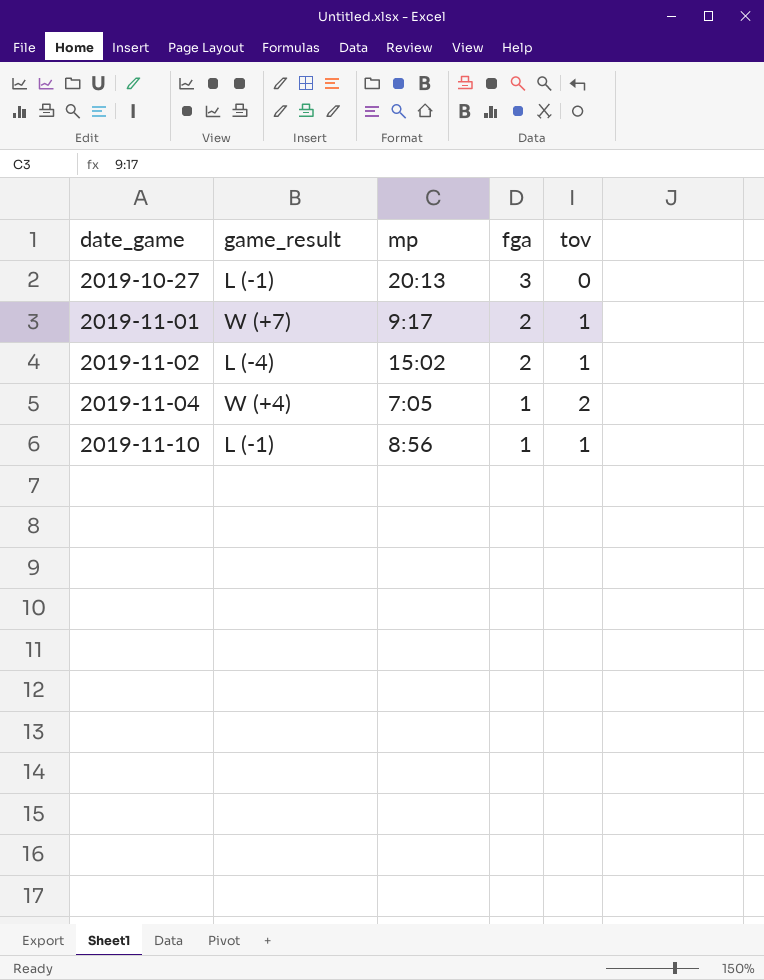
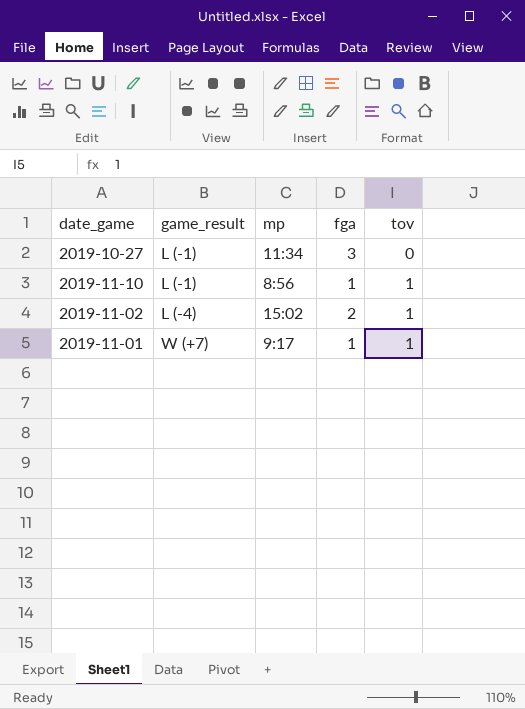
row order: date_game ascending -> game_result ascending
row 2019-11-04: W (+4) | 7:05 | 1 | 2 -> none
2019-10-27 | mp: 20:13 -> 11:34
2019-11-01 | fga: 2 -> 1

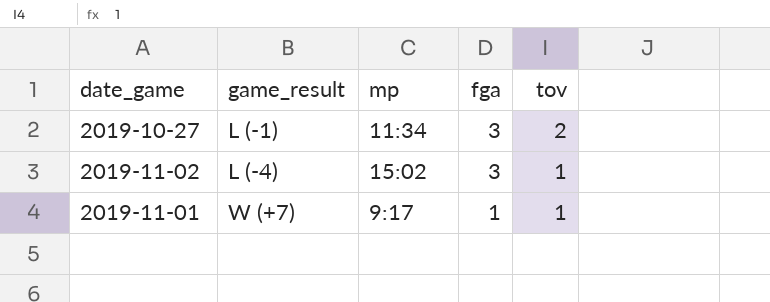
row 2019-11-10: L (-1) | 8:56 | 1 | 1 -> none
2019-10-27 | tov: 0 -> 2
2019-11-02 | fga: 2 -> 3

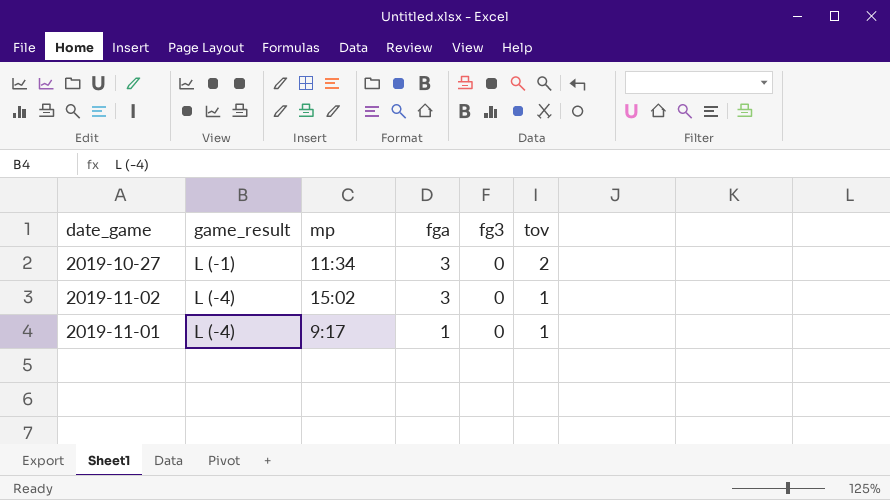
column fg3 | position: none -> 5
2019-11-01 | game_result: W (+7) -> L (-4)

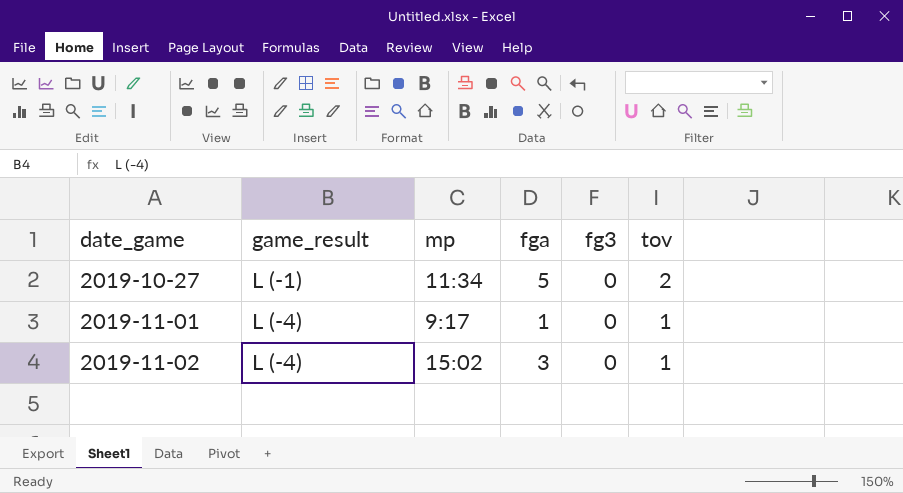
row order: game_result ascending -> date_game ascending
2019-10-27 | fga: 3 -> 5

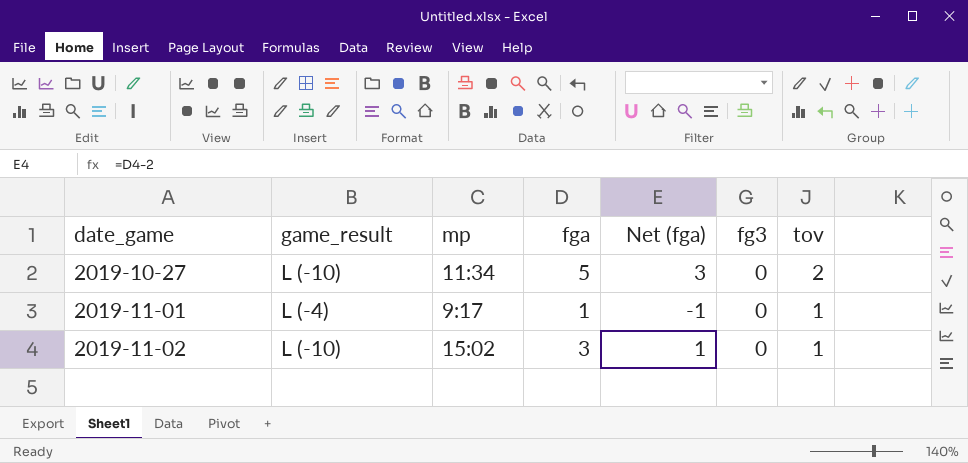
column Net (fga) | formula: none -> [fga] - 2
2019-10-27 | game_result: L (-1) -> L (-10)
2019-11-02 | game_result: L (-4) -> L (-10)

